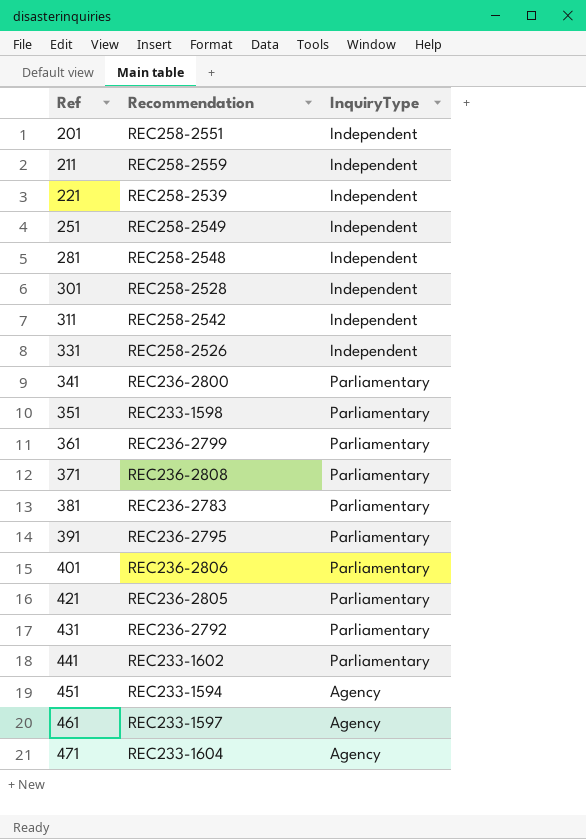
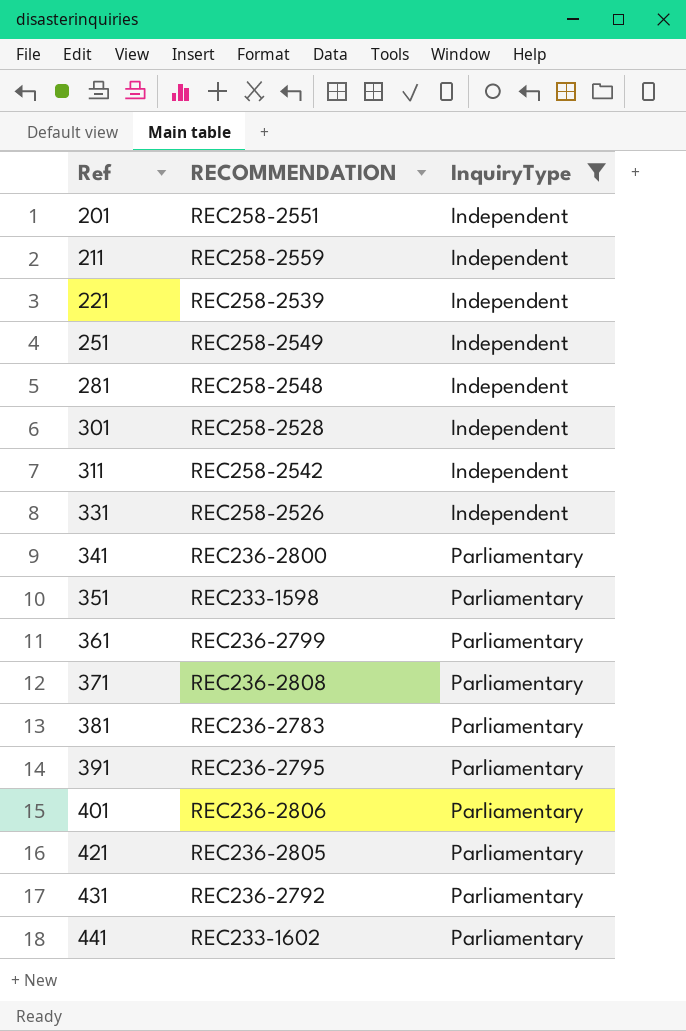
filter: none -> InquiryType != Agency
column name: Recommendation -> RECOMMENDATION

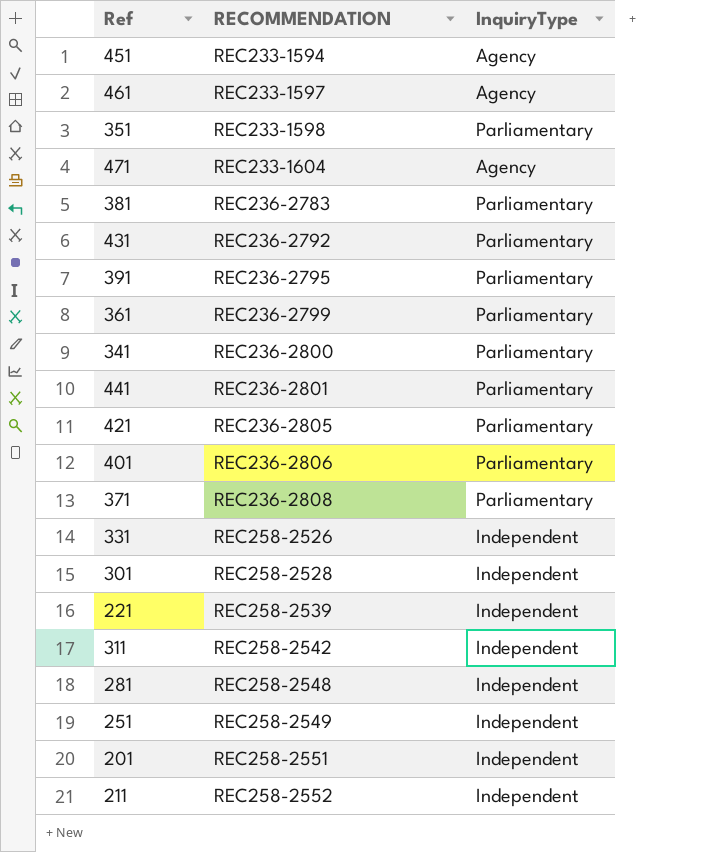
filter: InquiryType != Agency -> none
row order: Ref ascending -> RECOMMENDATION ascending
441 | RECOMMENDATION: REC233-1602 -> REC236-2801
211 | RECOMMENDATION: REC258-2559 -> REC258-2552

